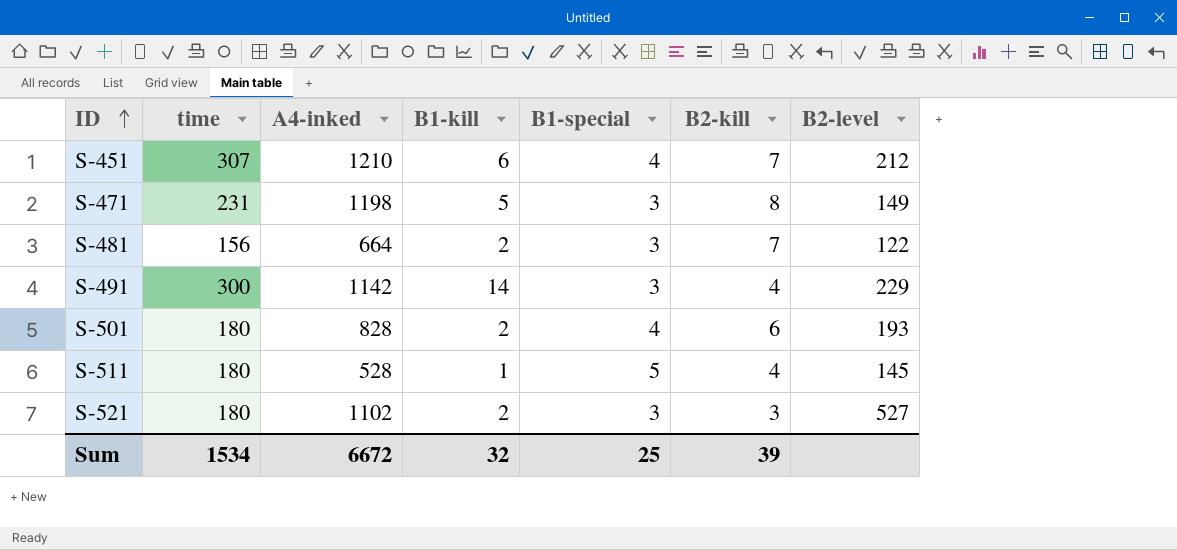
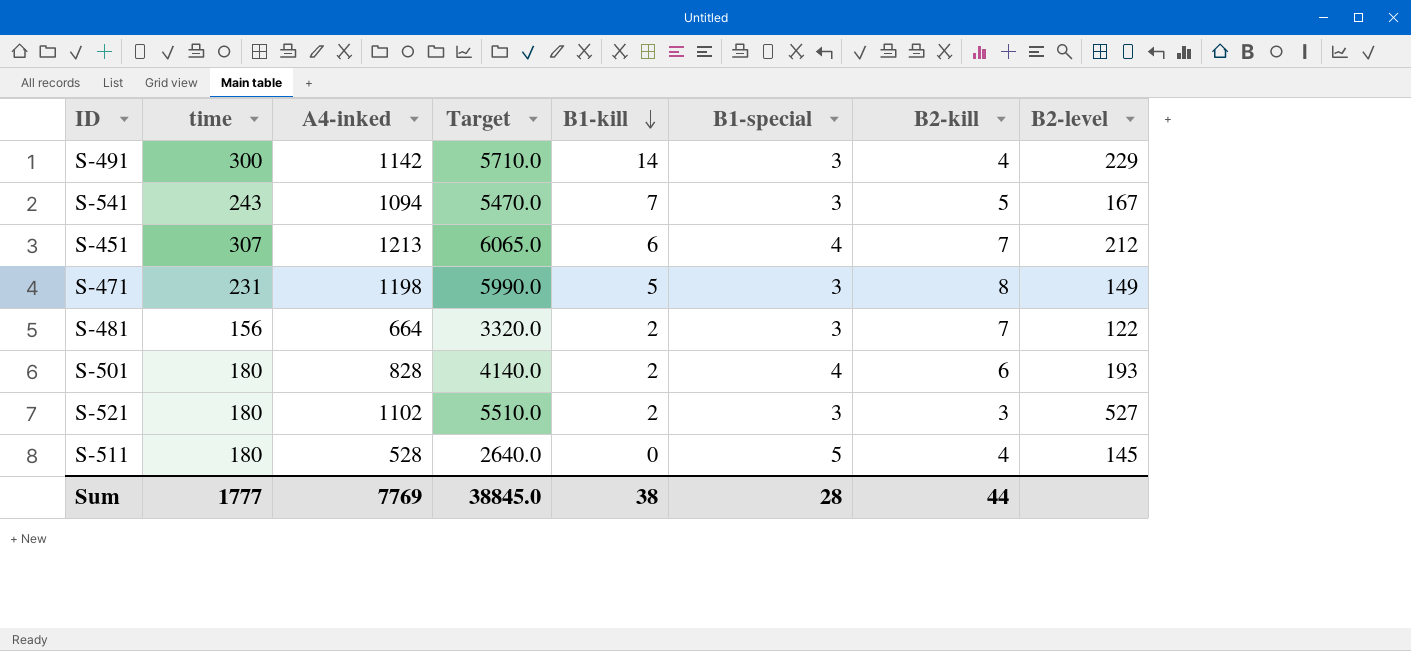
row order: ID ascending -> B1-kill descending
column Target | formula: none -> [A4-inked] * 5
row S-541: none -> 243 | 1094 | 5470.0 | 7 | 3 | 5 | 167
S-451 | A4-inked: 1210 -> 1213
S-511 | B1-kill: 1 -> 0
Sum | time: 1534 -> 1777
Sum | A4-inked: 6672 -> 7769
Sum | B1-kill: 32 -> 38
Sum | B1-special: 25 -> 28
Sum | B2-kill: 39 -> 44

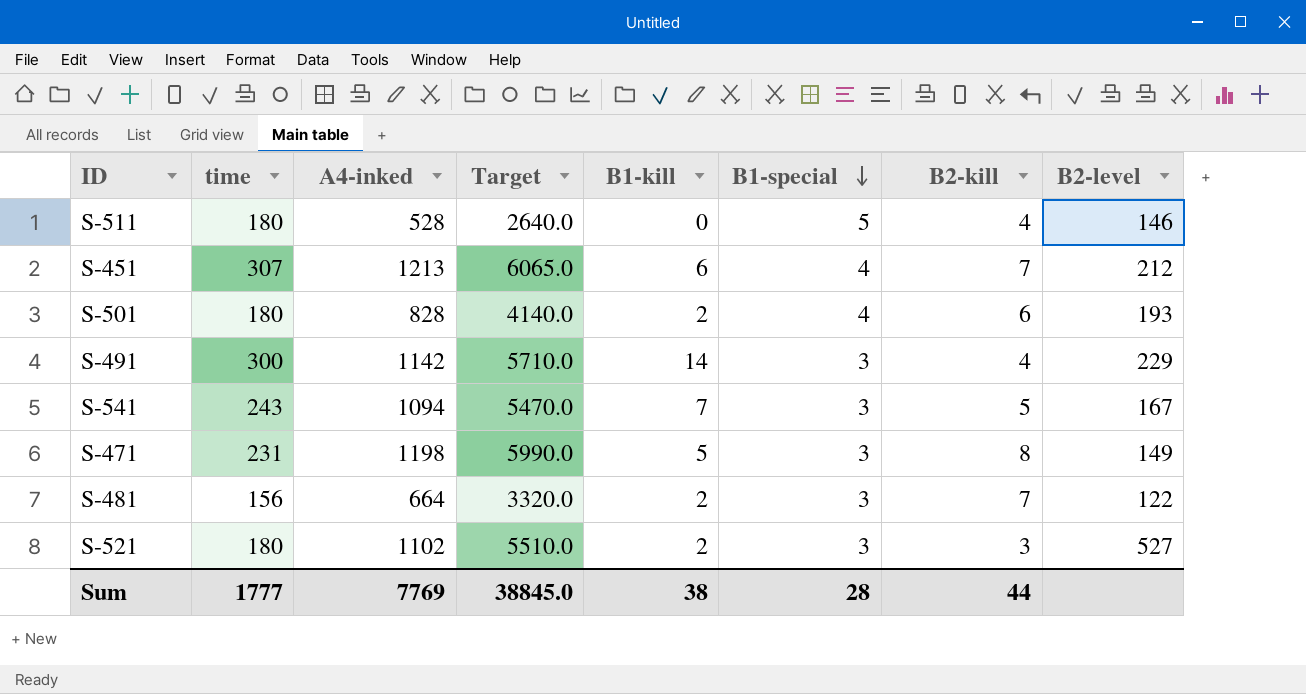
row order: B1-kill descending -> B1-special descending
S-511 | B2-level: 145 -> 146

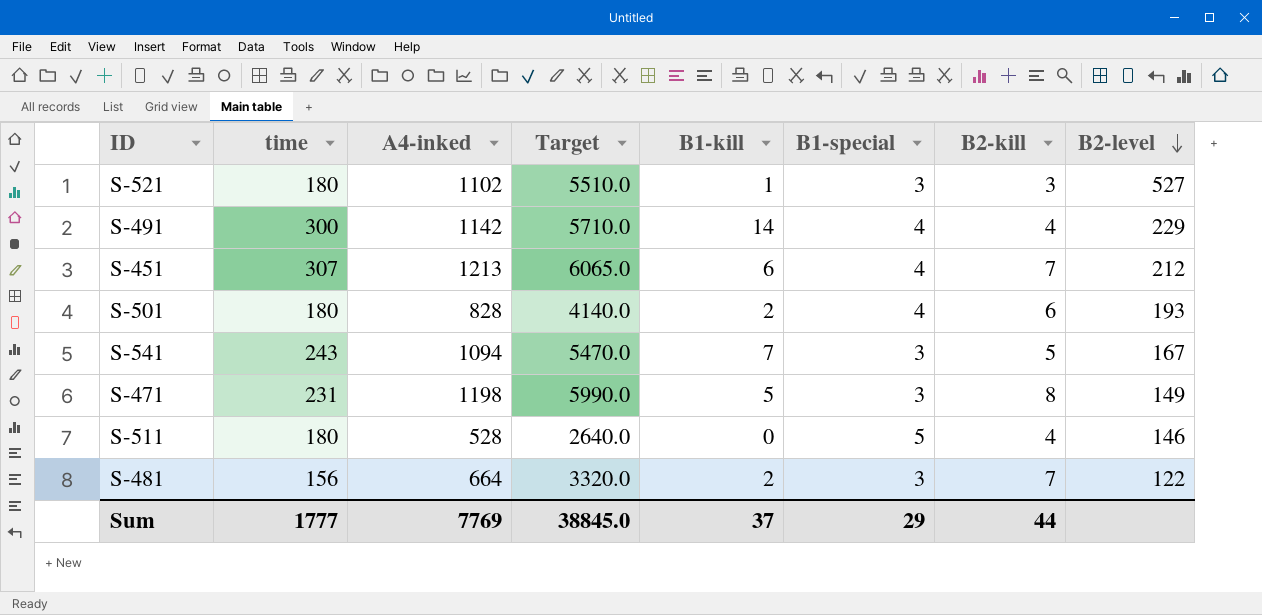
row order: B1-special descending -> B2-level descending
S-521 | B1-kill: 2 -> 1
S-491 | B1-special: 3 -> 4
Sum | B1-kill: 38 -> 37
Sum | B1-special: 28 -> 29

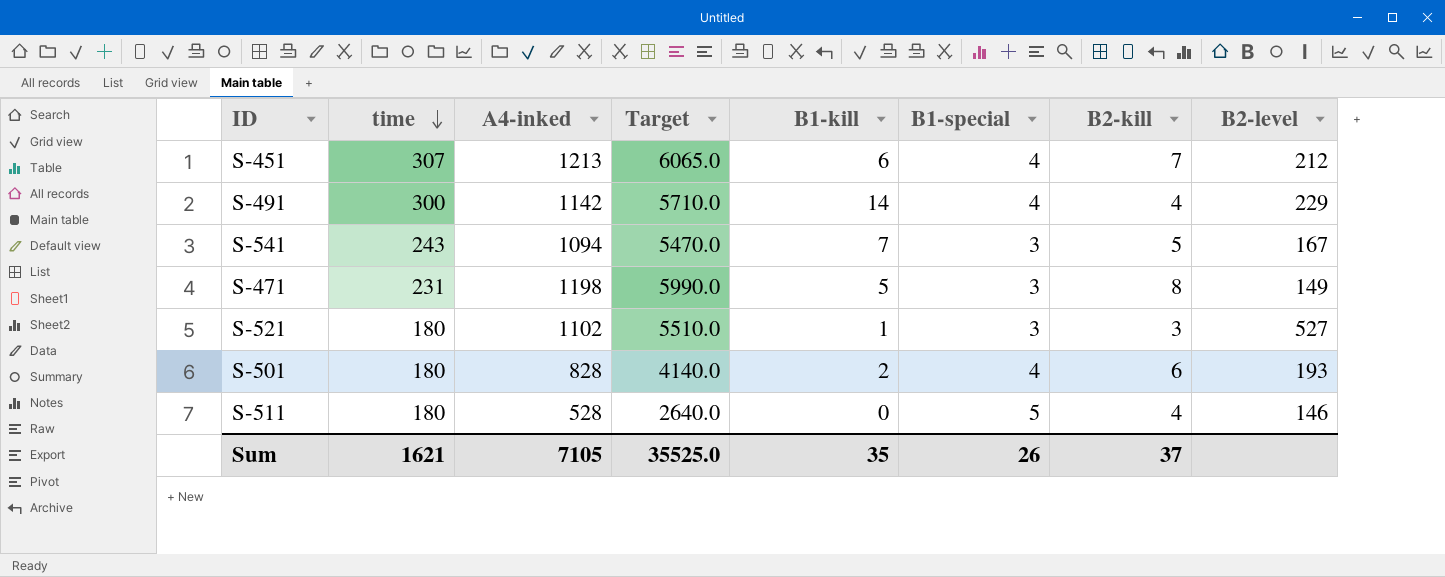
row order: B2-level descending -> time descending
row S-481: 156 | 664 | 3320.0 | 2 | 3 | 7 | 122 -> none
Sum | time: 1777 -> 1621
Sum | A4-inked: 7769 -> 7105
Sum | Target: 38845.0 -> 35525.0
Sum | B1-kill: 37 -> 35
Sum | B1-special: 29 -> 26
Sum | B2-kill: 44 -> 37

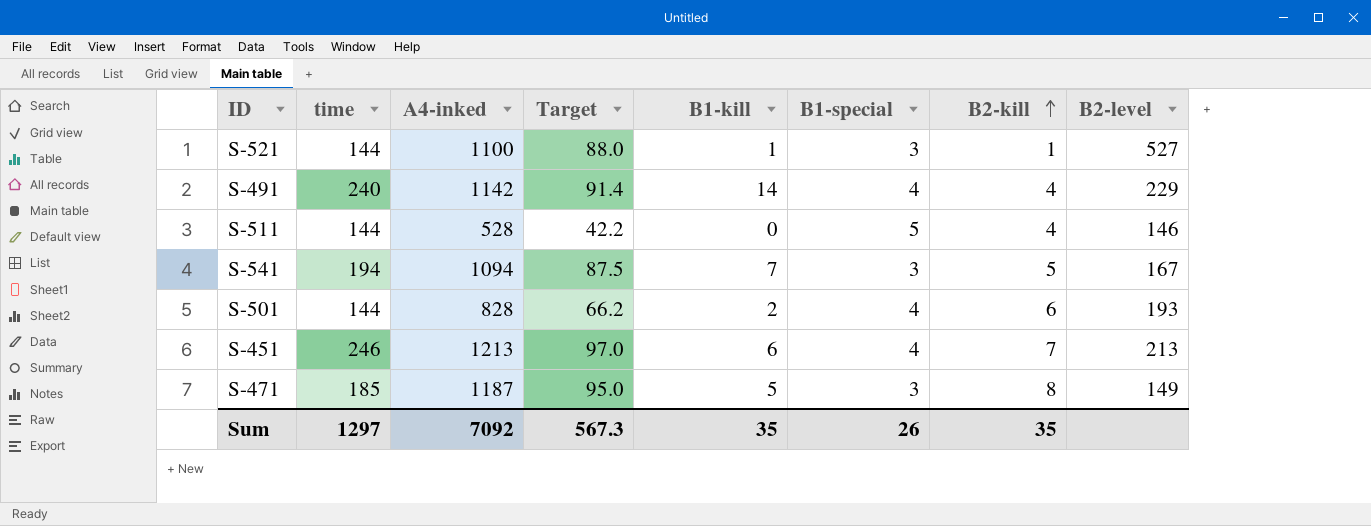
row order: time descending -> B2-kill ascending
column Target | formula: [A4-inked] * 5 -> [A4-inked] * 0.08
S-521 | time: 180 -> 144
S-521 | A4-inked: 1102 -> 1100
S-521 | B2-kill: 3 -> 1
S-491 | time: 300 -> 240
S-511 | time: 180 -> 144
S-541 | time: 243 -> 194
S-501 | time: 180 -> 144
S-451 | time: 307 -> 246
S-451 | B2-level: 212 -> 213
S-471 | time: 231 -> 185
S-471 | A4-inked: 1198 -> 1187
Sum | time: 1621 -> 1297
Sum | A4-inked: 7105 -> 7092
Sum | Target: 35525.0 -> 567.3
Sum | B2-kill: 37 -> 35

